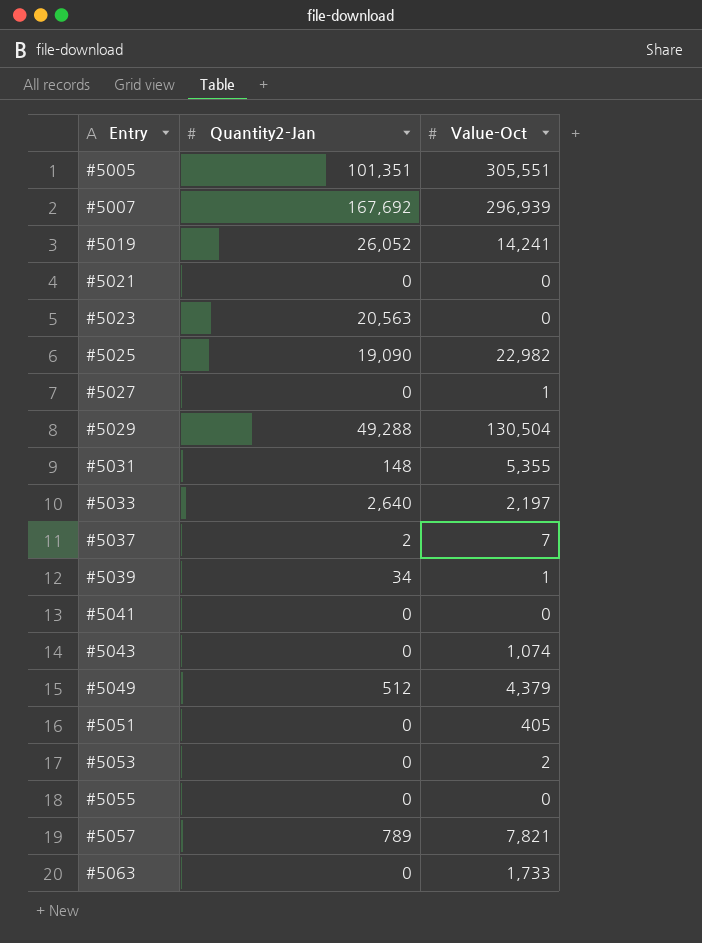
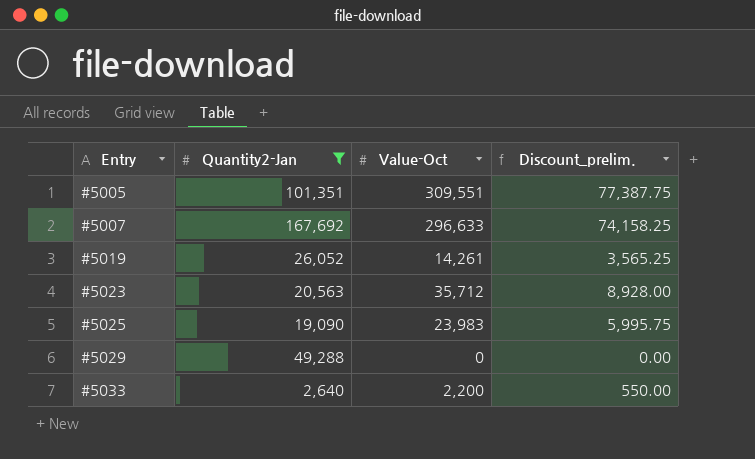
filter: none -> Quantity2-Jan >= 2,640
column Discount_prelim. | formula: none -> [Value-Oct] * 0.25
#5005 | Value-Oct: 305,551 -> 309,551
#5007 | Value-Oct: 296,939 -> 296,633
#5019 | Value-Oct: 14,241 -> 14,261
#5023 | Value-Oct: 0 -> 35,712
#5025 | Value-Oct: 22,982 -> 23,983
#5029 | Value-Oct: 130,504 -> 0
#5033 | Value-Oct: 2,197 -> 2,200

